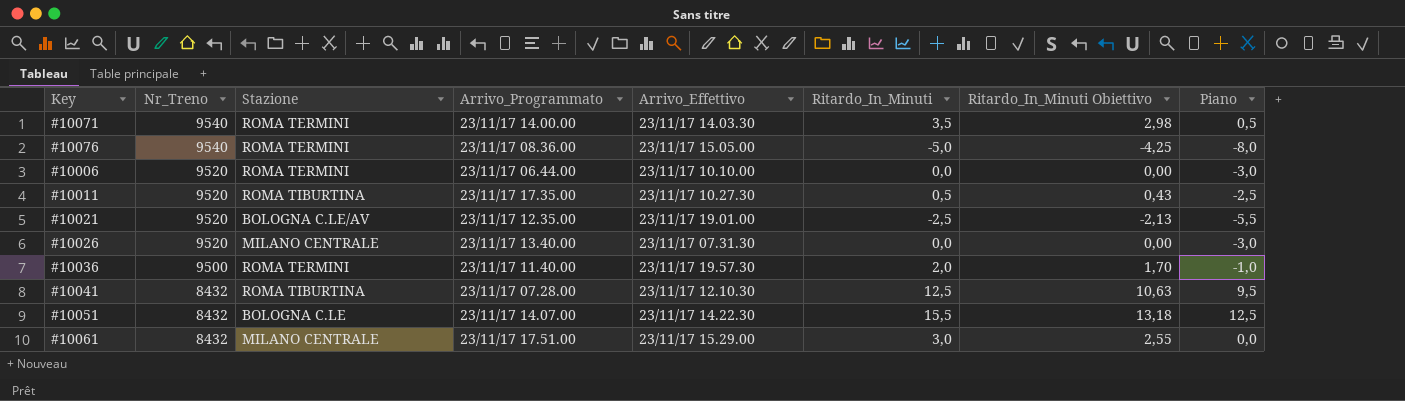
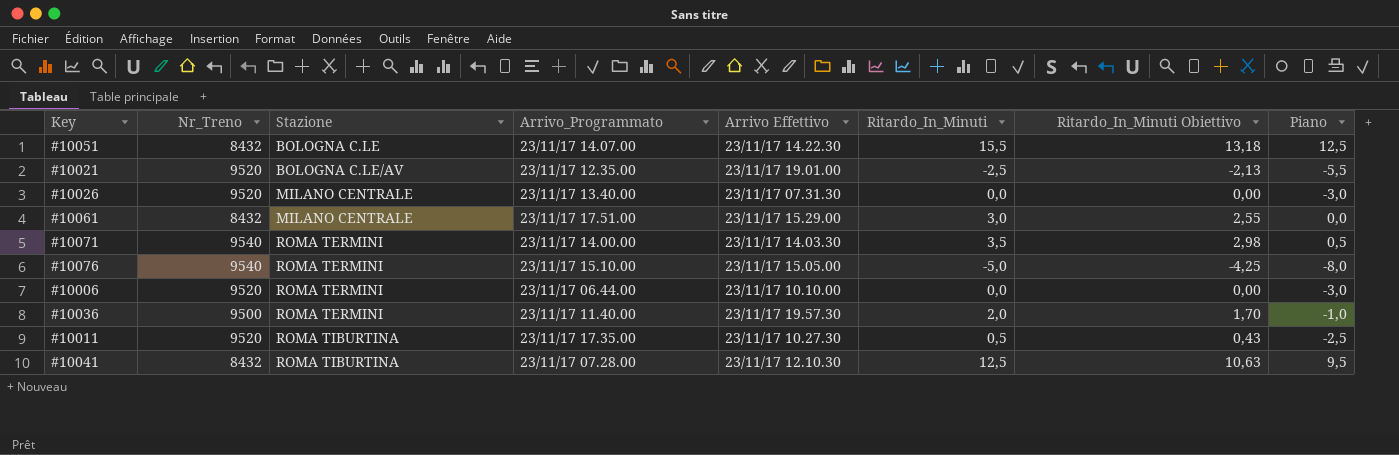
row order: Nr_Treno descending -> Stazione ascending
column name: Arrivo_Effettivo -> Arrivo Effettivo
#10076 | Arrivo_Programmato: 23/11/17 08.36.00 -> 23/11/17 15.10.00

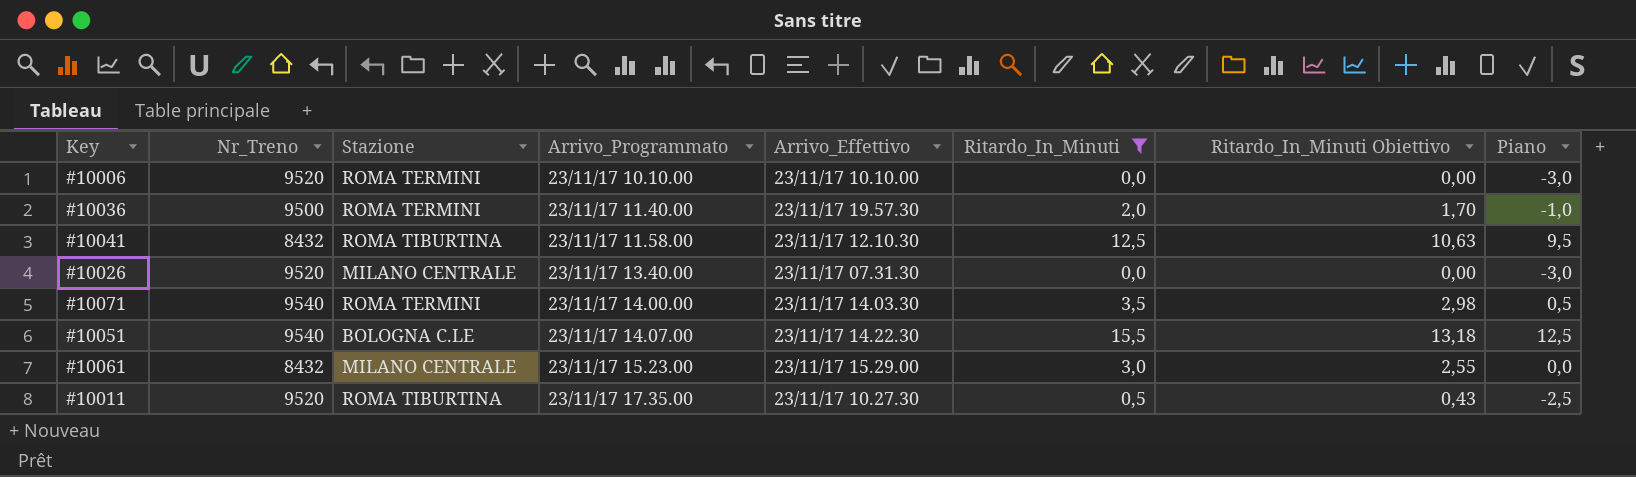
filter: none -> Ritardo_In_Minuti >= 0,0
row order: Stazione ascending -> Arrivo_Programmato ascending
column name: Arrivo Effettivo -> Arrivo_Effettivo
#10006 | Arrivo_Programmato: 23/11/17 06.44.00 -> 23/11/17 10.10.00
#10041 | Arrivo_Programmato: 23/11/17 07.28.00 -> 23/11/17 11.58.00
#10051 | Nr_Treno: 8432 -> 9540
#10061 | Arrivo_Programmato: 23/11/17 17.51.00 -> 23/11/17 15.23.00

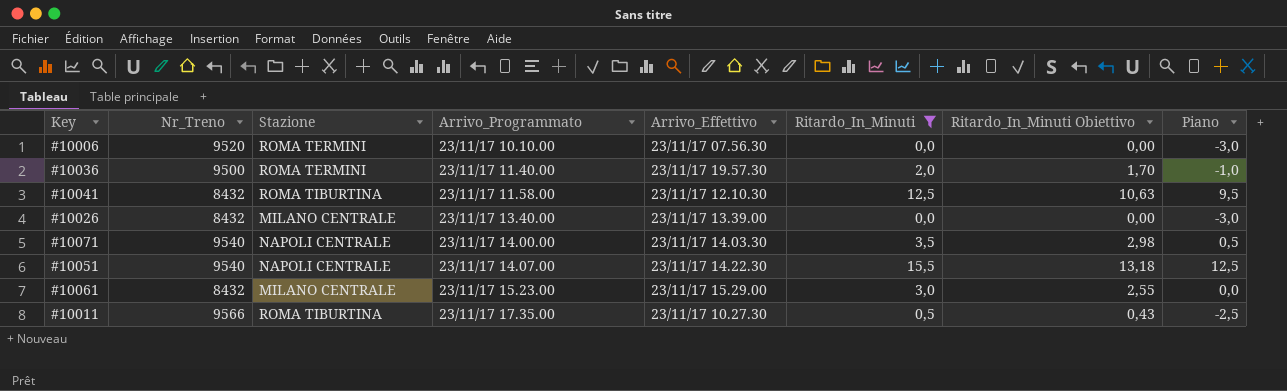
#10006 | Arrivo_Effettivo: 23/11/17 10.10.00 -> 23/11/17 07.56.30
#10026 | Nr_Treno: 9520 -> 8432
#10026 | Arrivo_Effettivo: 23/11/17 07.31.30 -> 23/11/17 13.39.00
#10071 | Stazione: ROMA TERMINI -> NAPOLI CENTRALE
#10051 | Stazione: BOLOGNA C.LE -> NAPOLI CENTRALE
#10011 | Nr_Treno: 9520 -> 9566

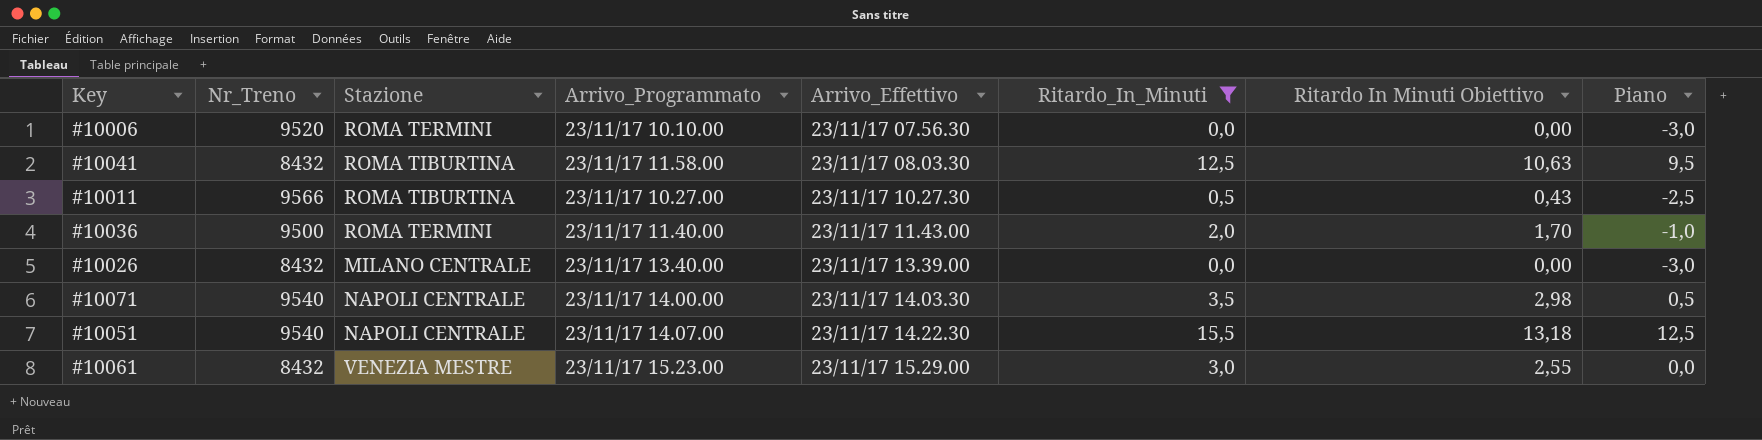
row order: Arrivo_Programmato ascending -> Arrivo_Effettivo ascending
column name: Ritardo_In_Minuti Obiettivo -> Ritardo In Minuti Obiettivo
#10041 | Arrivo_Effettivo: 23/11/17 12.10.30 -> 23/11/17 08.03.30
#10011 | Arrivo_Programmato: 23/11/17 17.35.00 -> 23/11/17 10.27.00
#10036 | Arrivo_Effettivo: 23/11/17 19.57.30 -> 23/11/17 11.43.00
#10061 | Stazione: MILANO CENTRALE -> VENEZIA MESTRE

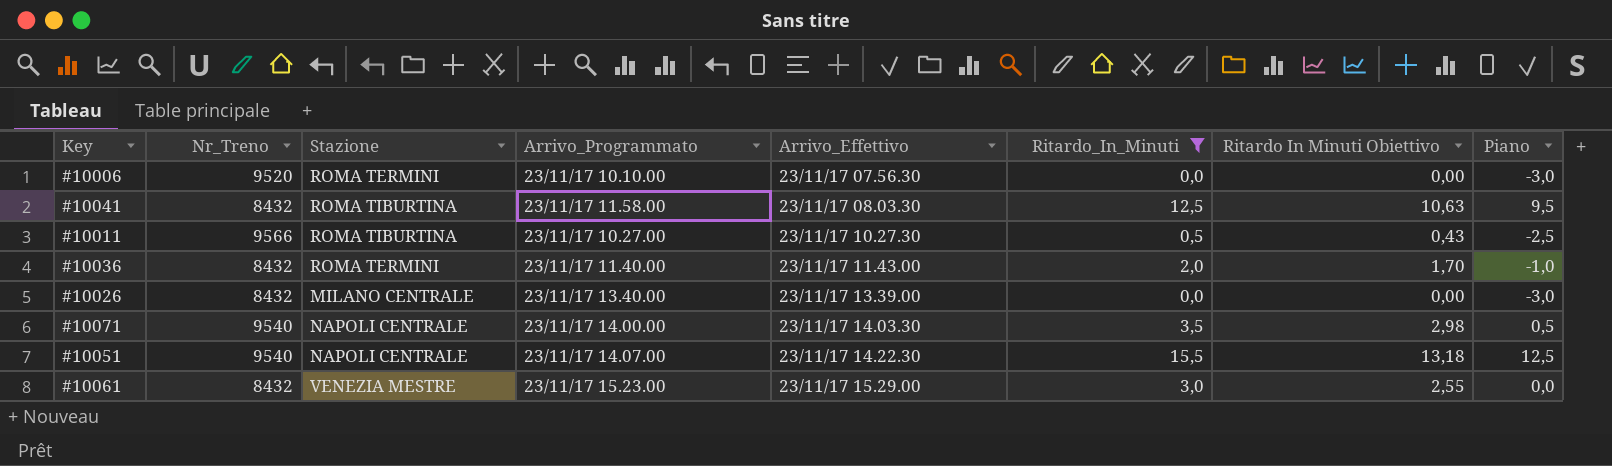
#10036 | Nr_Treno: 9500 -> 8432

